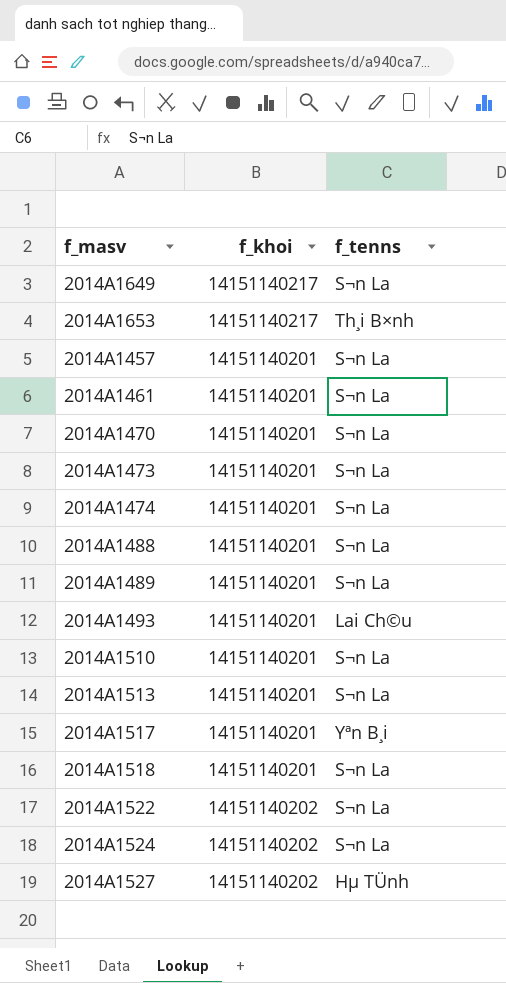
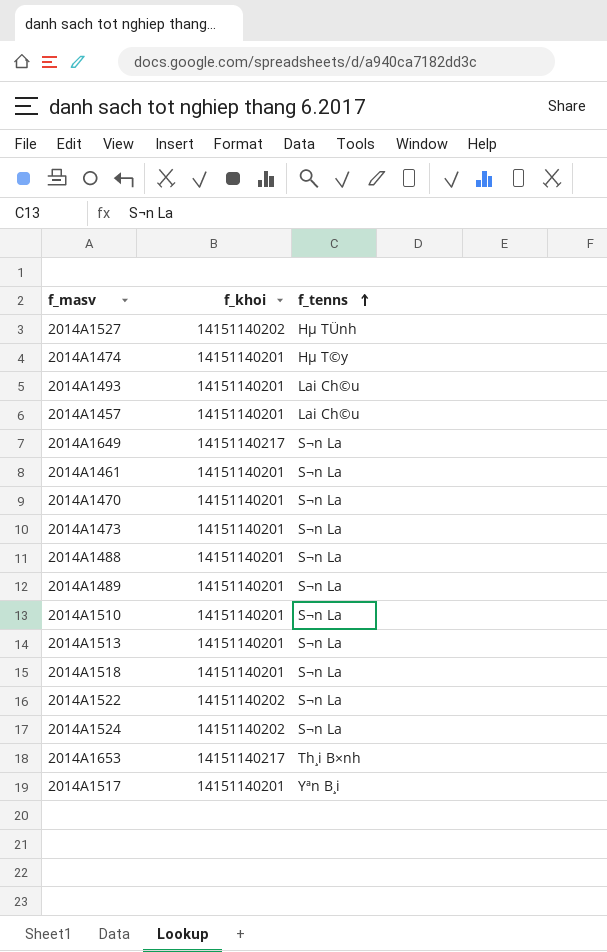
row order: none -> f_tenns ascending
2014A1474 | f_tenns: S¬n La -> Hµ T©y
2014A1457 | f_tenns: S¬n La -> Lai Ch©u

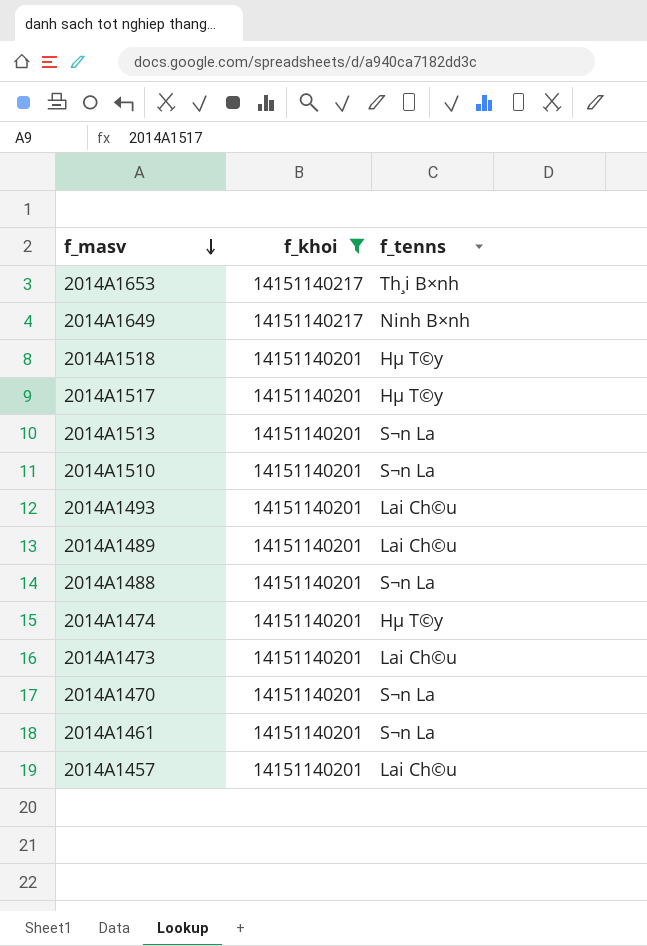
filter: none -> f_khoi != 14151140202
row order: f_tenns ascending -> f_masv descending
2014A1649 | f_tenns: S¬n La -> Ninh B×nh
2014A1518 | f_tenns: S¬n La -> Hµ T©y
2014A1517 | f_tenns: Yªn B¸i -> Hµ T©y
2014A1489 | f_tenns: S¬n La -> Lai Ch©u
2014A1473 | f_tenns: S¬n La -> Lai Ch©u

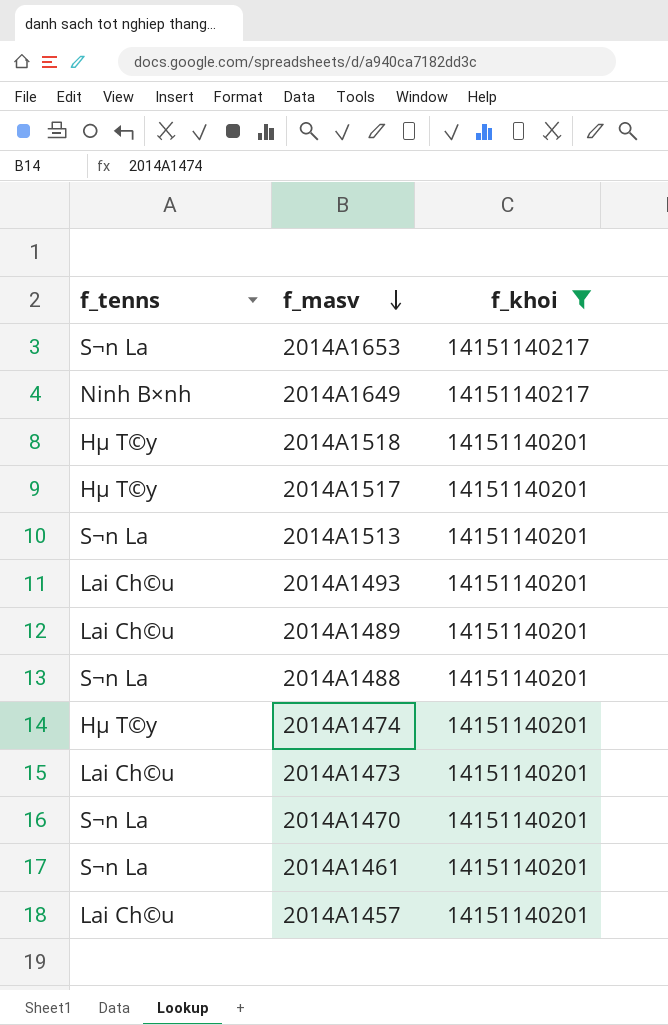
column f_tenns | position: 3 -> 1
row 2014A1510: 14151140201 | S¬n La -> none
2014A1653 | f_tenns: Th¸i B×nh -> S¬n La

